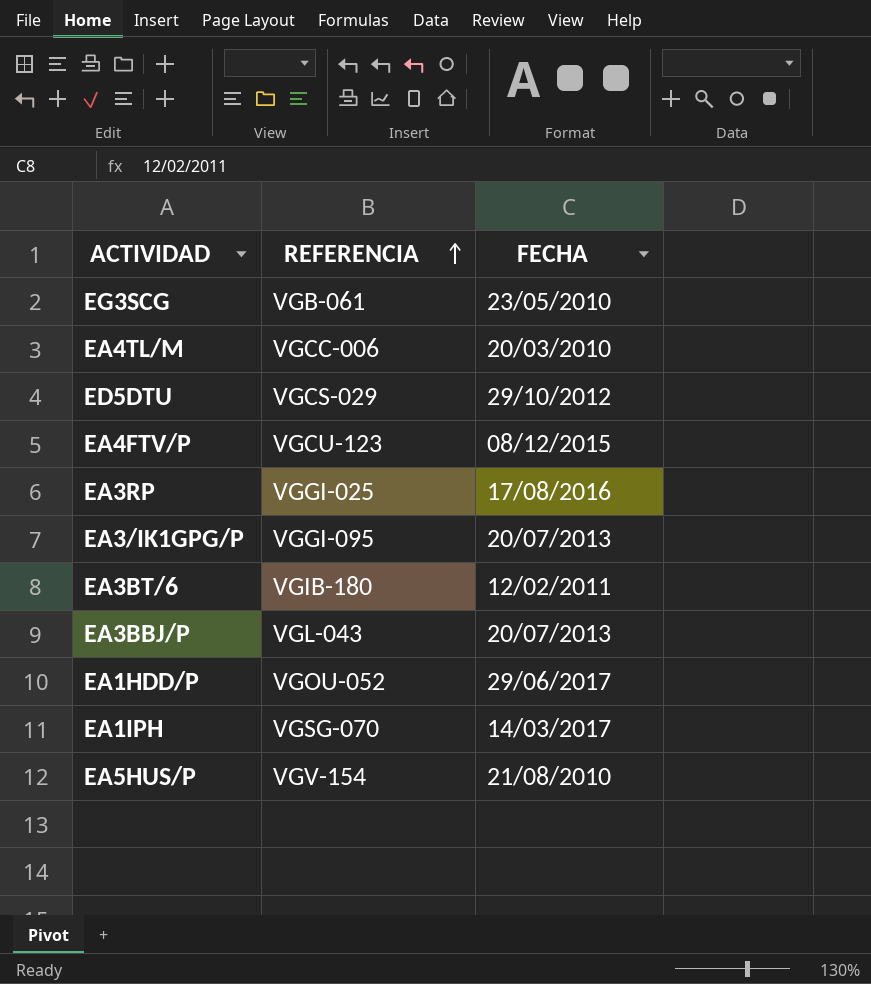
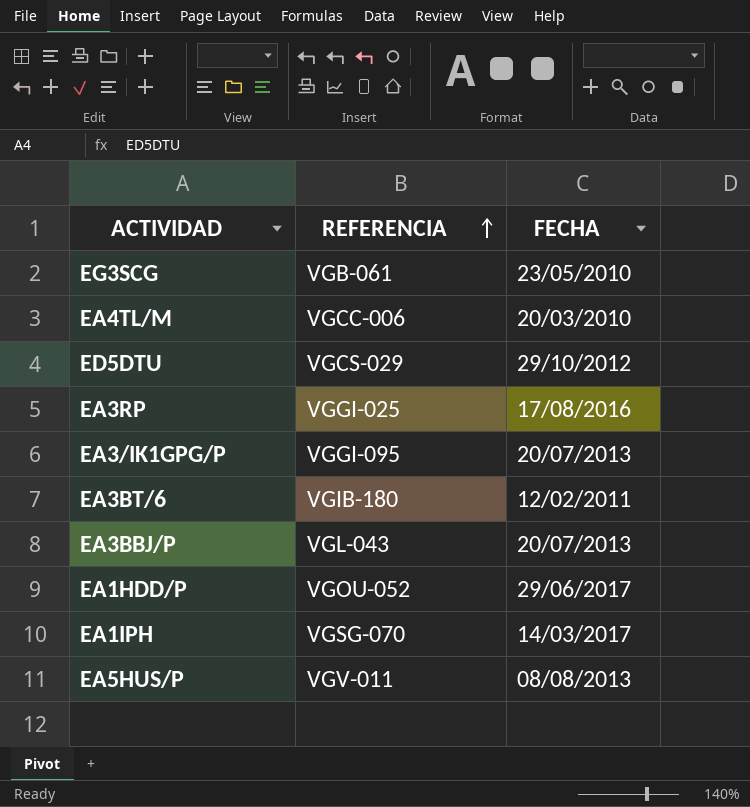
row EA4FTV/P: VGCU-123 | 08/12/2015 -> none
EA5HUS/P | REFERENCIA: VGV-154 -> VGV-011
EA5HUS/P | FECHA: 21/08/2010 -> 08/08/2013

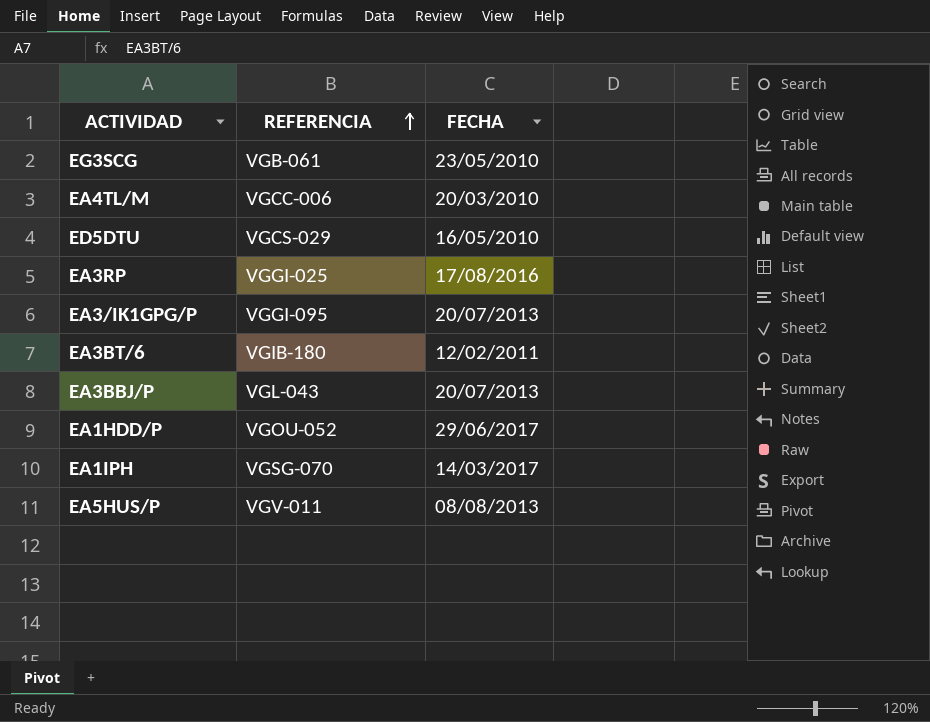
ED5DTU | FECHA: 29/10/2012 -> 16/05/2010

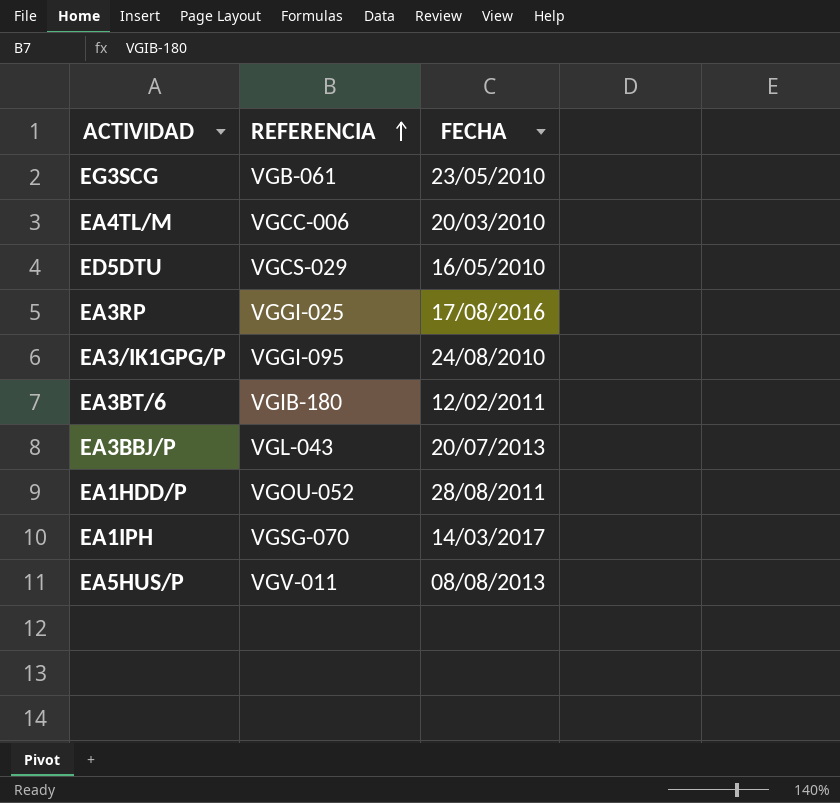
EA3/IK1GPG/P | FECHA: 20/07/2013 -> 24/08/2010
EA1HDD/P | FECHA: 29/06/2017 -> 28/08/2011

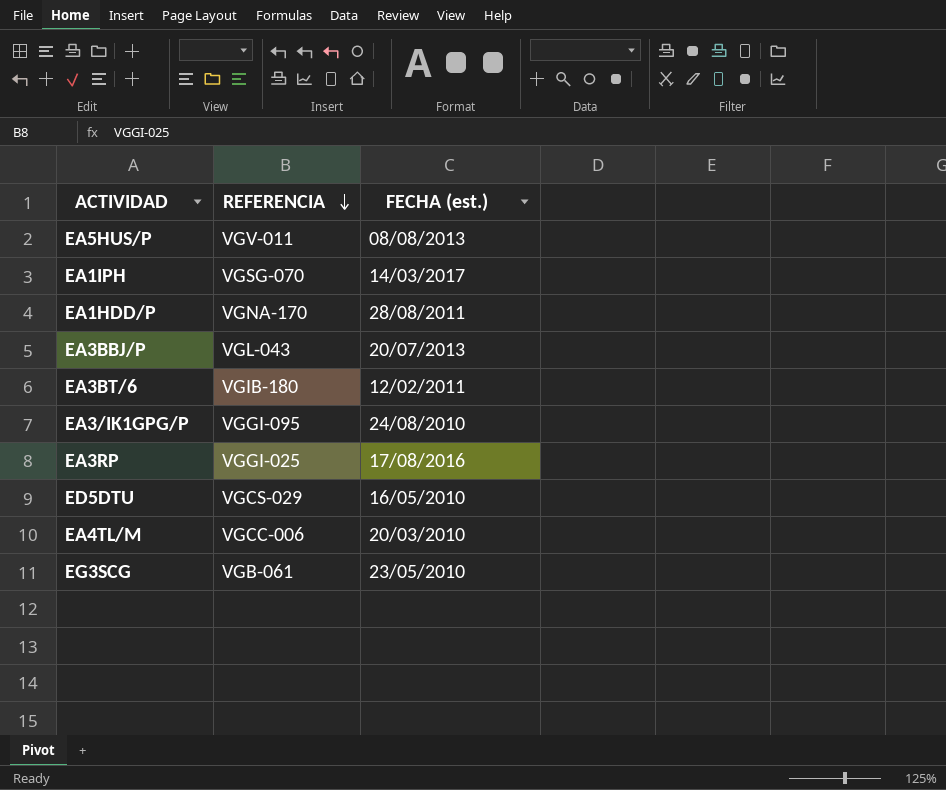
row order: REFERENCIA ascending -> REFERENCIA descending
column name: FECHA -> FECHA (est.)
EA1HDD/P | REFERENCIA: VGOU-052 -> VGNA-170

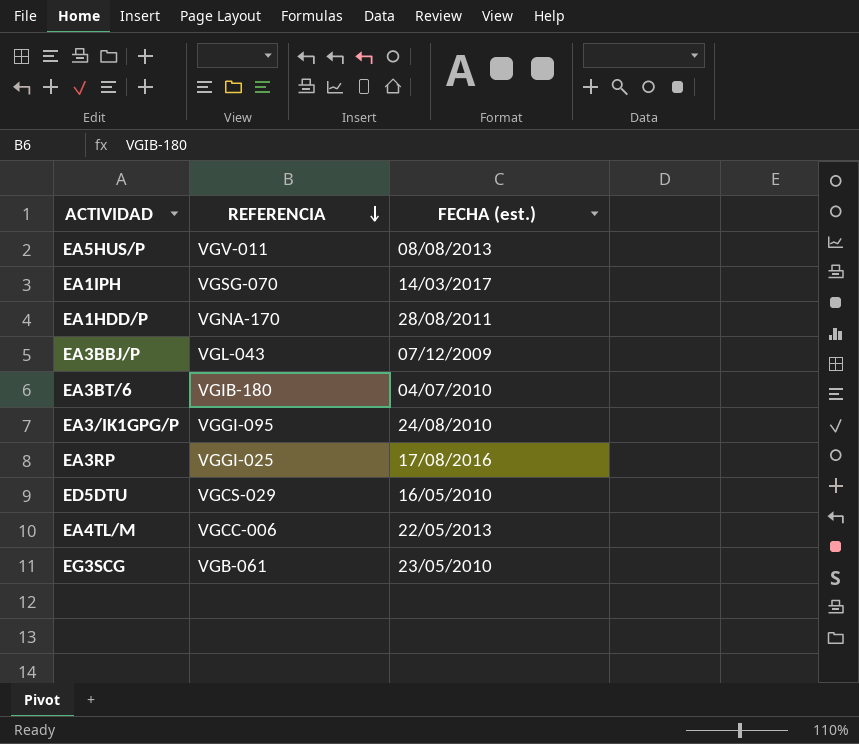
EA3BBJ/P | FECHA (est.): 20/07/2013 -> 07/12/2009
EA3BT/6 | FECHA (est.): 12/02/2011 -> 04/07/2010
EA4TL/M | FECHA (est.): 20/03/2010 -> 22/05/2013

